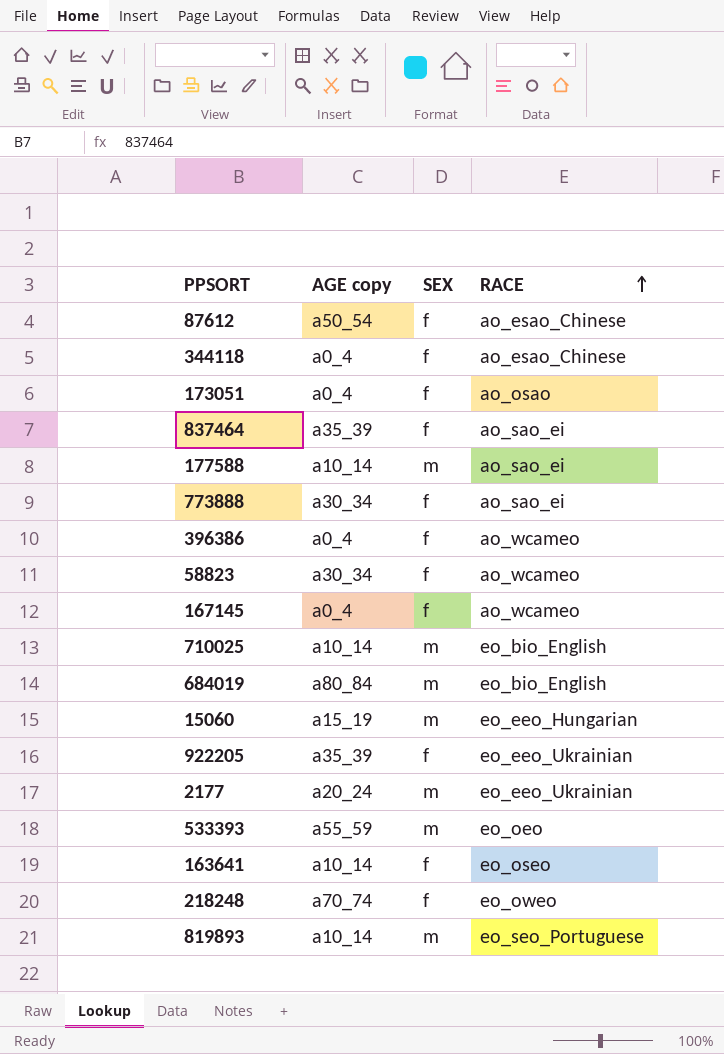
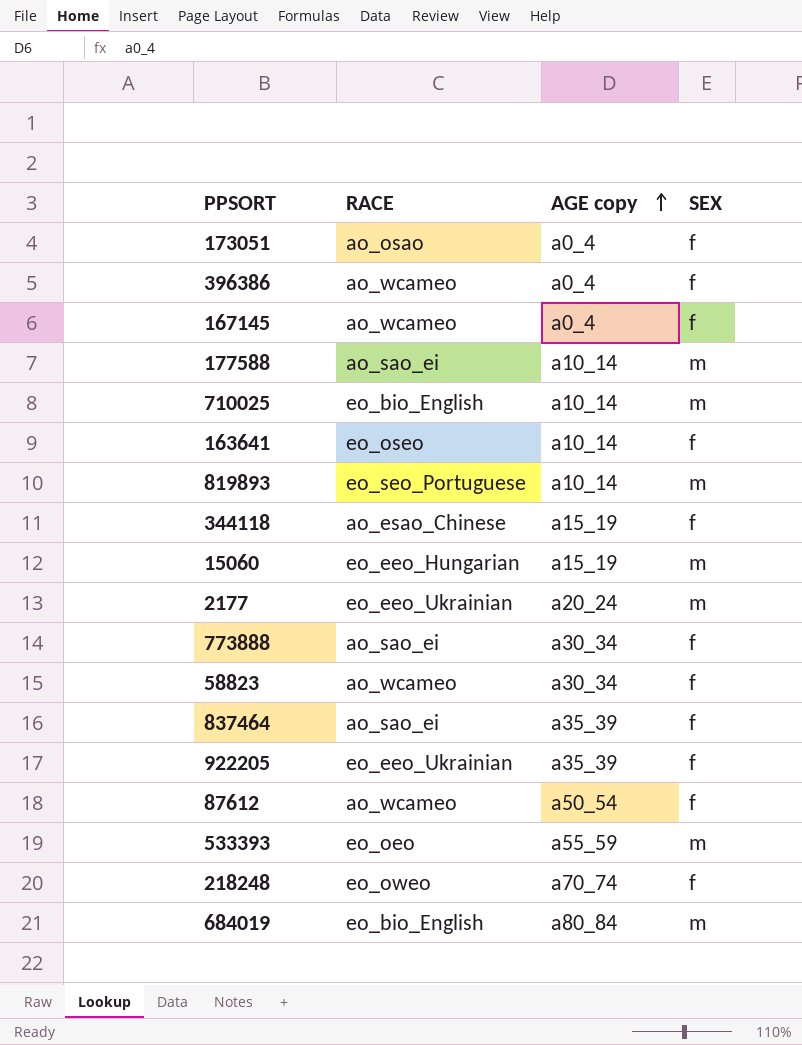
row order: RACE ascending -> AGE copy ascending
column RACE | position: 4 -> 2
344118 | AGE copy: a0_4 -> a15_19
87612 | RACE: ao_esao_Chinese -> ao_wcameo

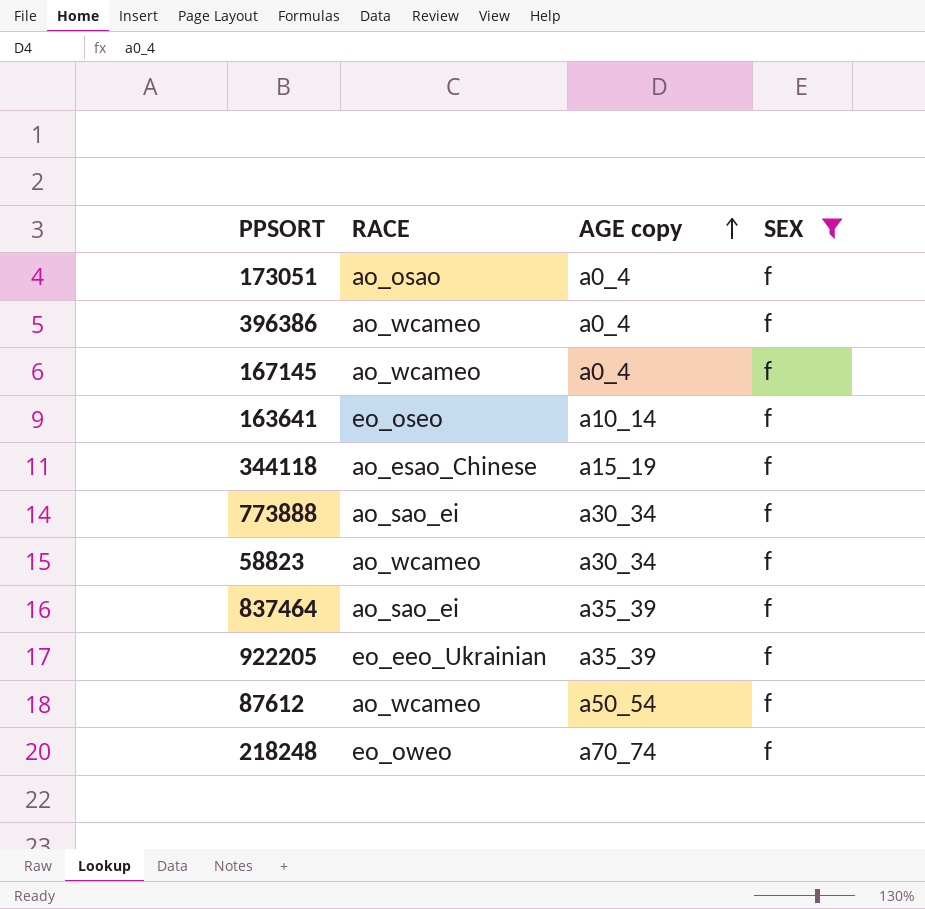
filter: none -> SEX = f

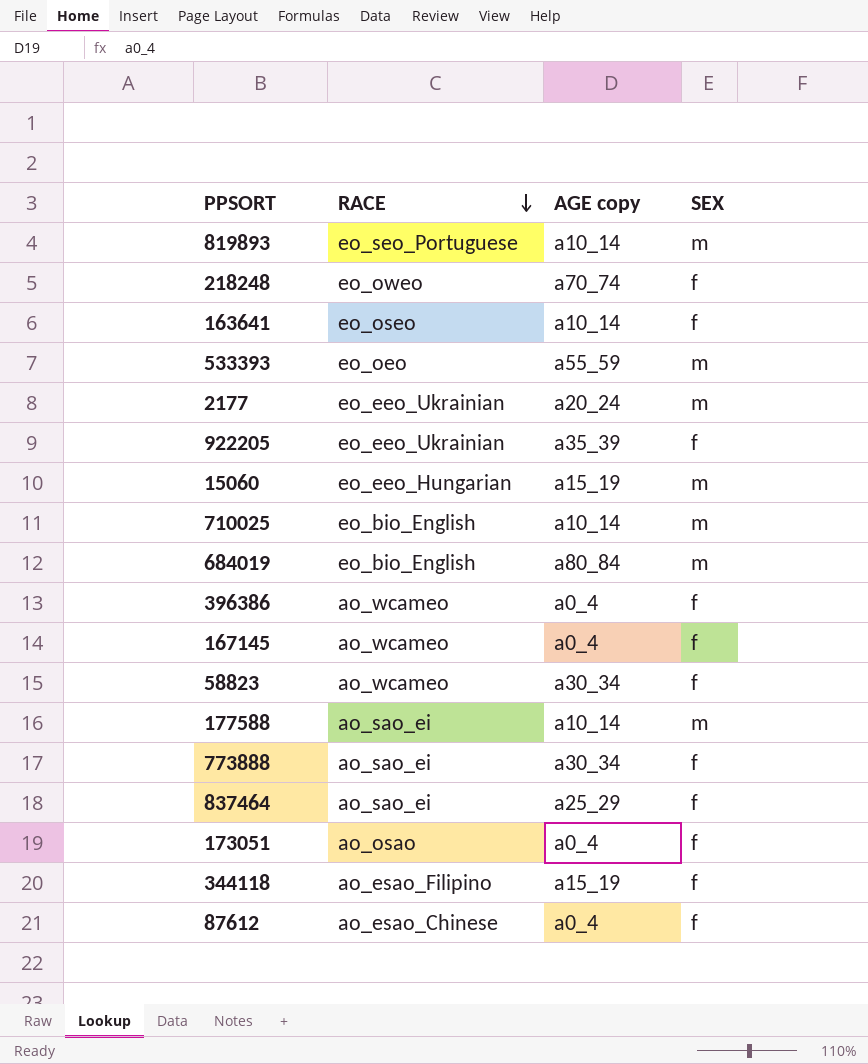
filter: SEX = f -> none
row order: AGE copy ascending -> RACE descending
837464 | AGE copy: a35_39 -> a25_29
344118 | RACE: ao_esao_Chinese -> ao_esao_Filipino
87612 | RACE: ao_wcameo -> ao_esao_Chinese
87612 | AGE copy: a50_54 -> a0_4

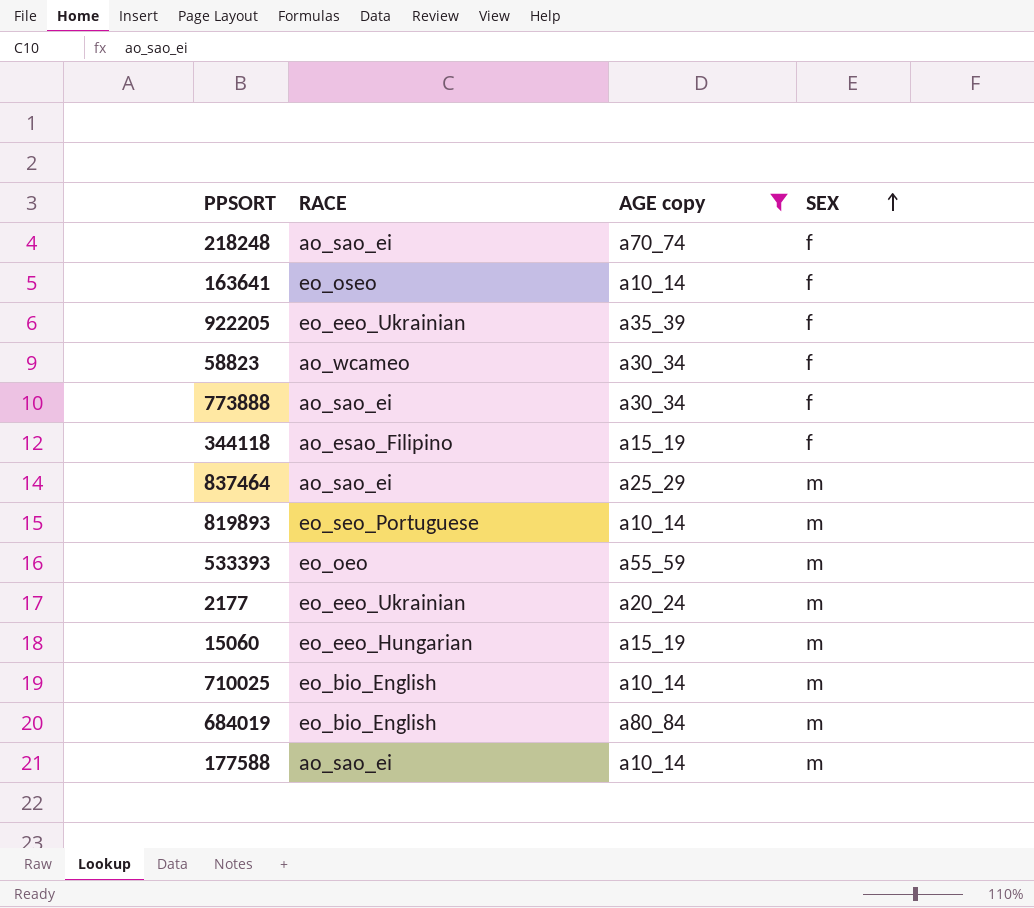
filter: none -> AGE copy != a0_4
row order: RACE descending -> SEX ascending
218248 | RACE: eo_oweo -> ao_sao_ei
837464 | SEX: f -> m

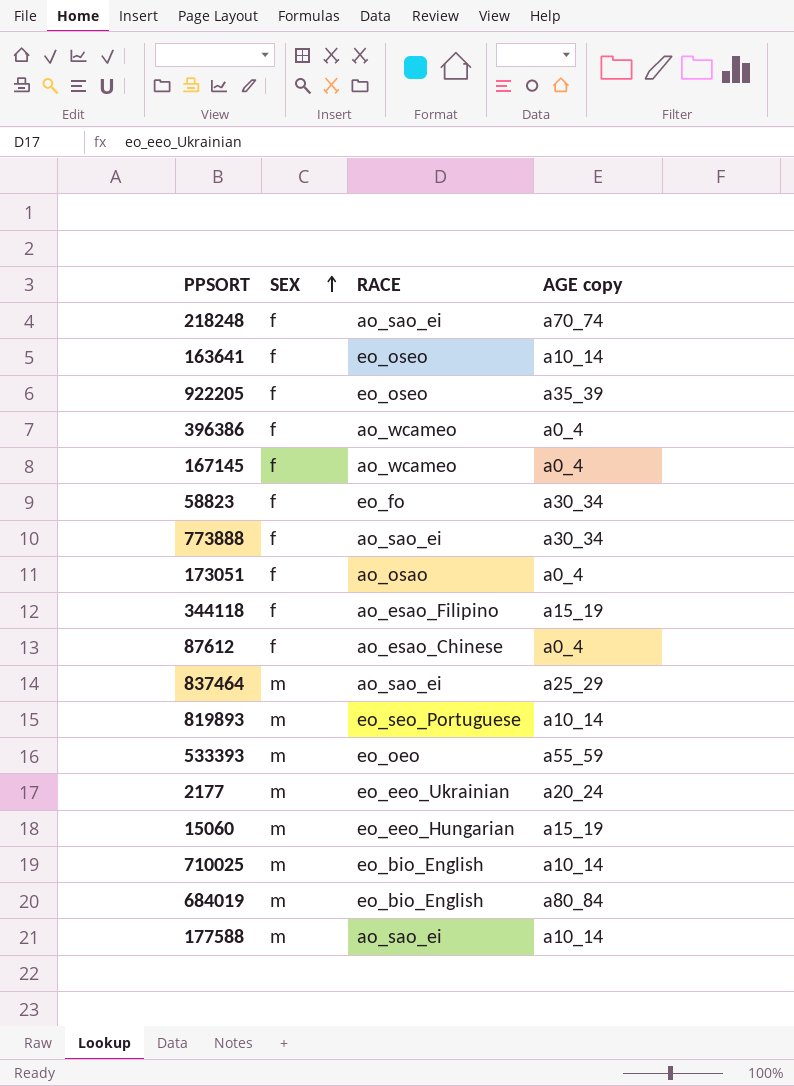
filter: AGE copy != a0_4 -> none
column SEX | position: 4 -> 2
922205 | RACE: eo_eeo_Ukrainian -> eo_oseo
58823 | RACE: ao_wcameo -> eo_fo

